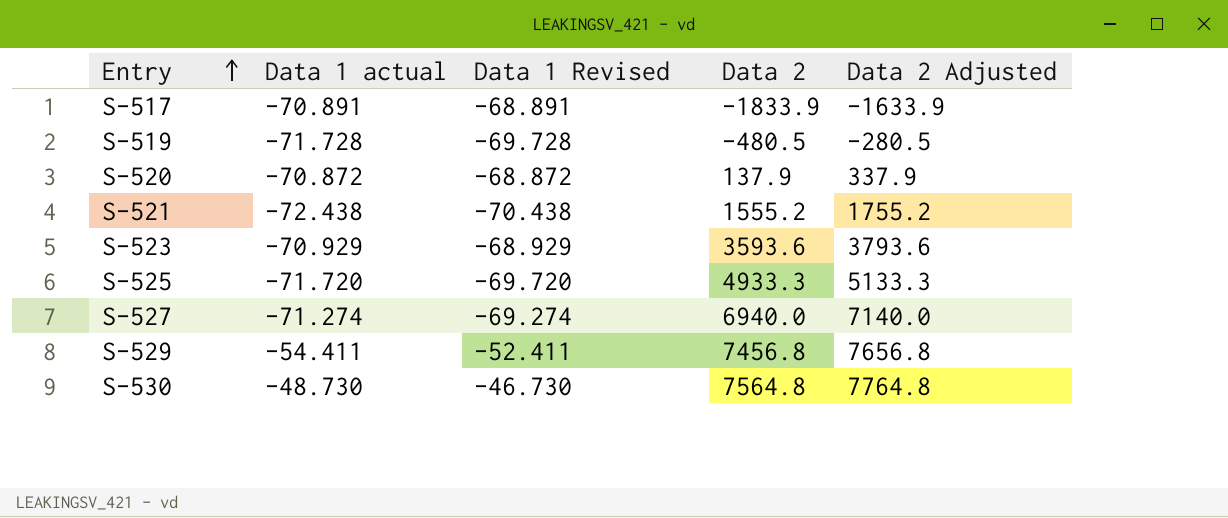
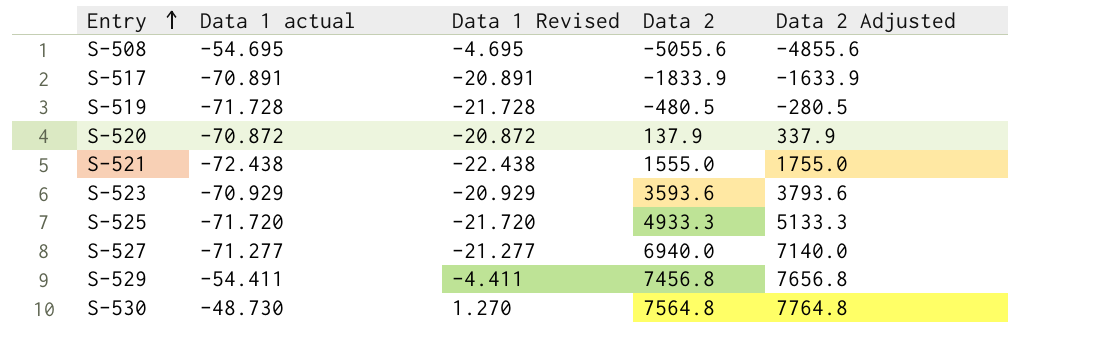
column Data 1 Revised | formula: [Data 1 actual] + 2 -> [Data 1 actual] + 50
row S-508: none -> -54.695 | -4.695 | -5055.6 | -4855.6
S-521 | Data 2: 1555.2 -> 1555.0
S-521 | Data 2 Adjusted: 1755.2 -> 1755.0
S-527 | Data 1 actual: -71.274 -> -71.277

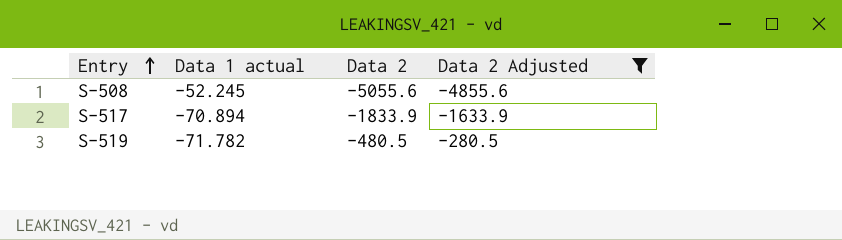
filter: none -> Data 2 Adjusted <= -280.5
column Data 1 Revised | formula: [Data 1 actual] + 50 -> none
S-508 | Data 1 actual: -54.695 -> -52.245
S-517 | Data 1 actual: -70.891 -> -70.894
S-519 | Data 1 actual: -71.728 -> -71.782

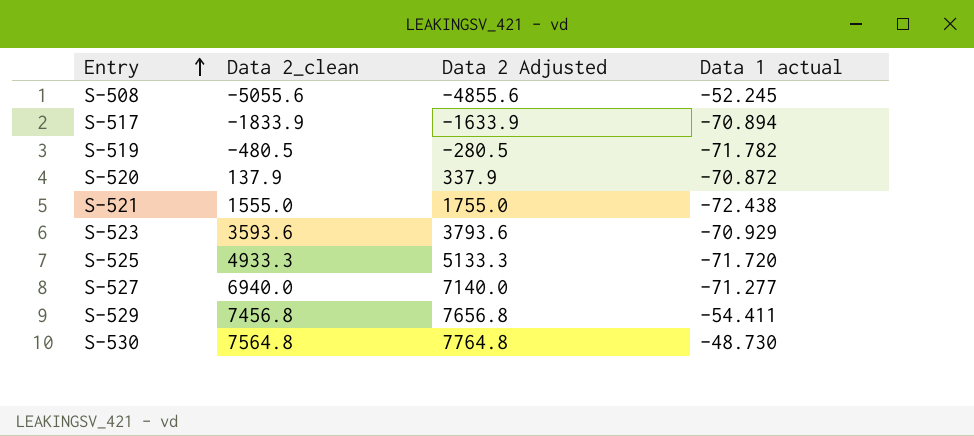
filter: Data 2 Adjusted <= -280.5 -> none
column name: Data 2 -> Data 2_clean
column Data 1 actual | position: 2 -> 4

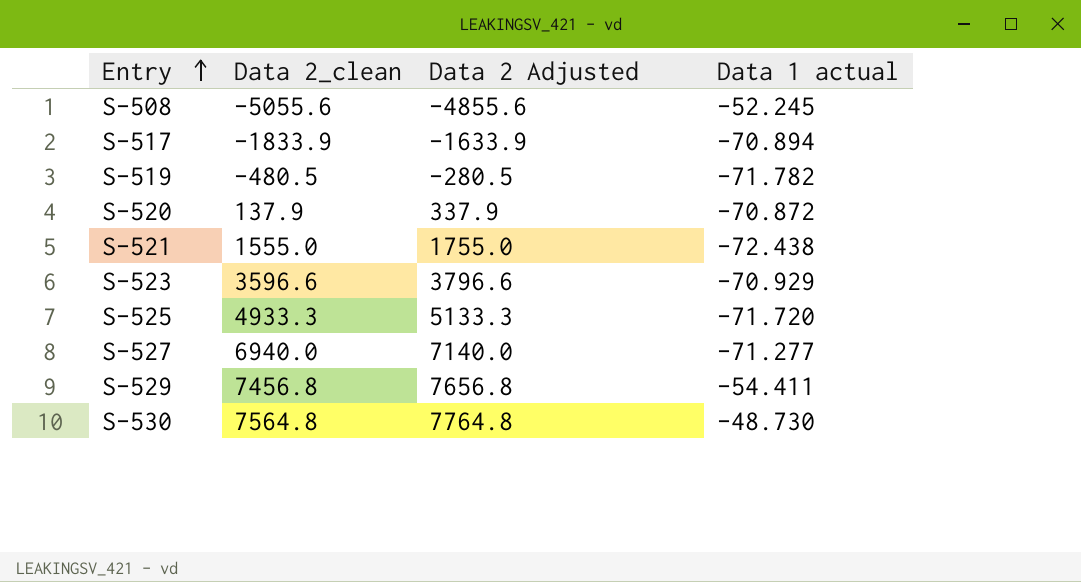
S-523 | Data 2_clean: 3593.6 -> 3596.6
S-523 | Data 2 Adjusted: 3793.6 -> 3796.6

